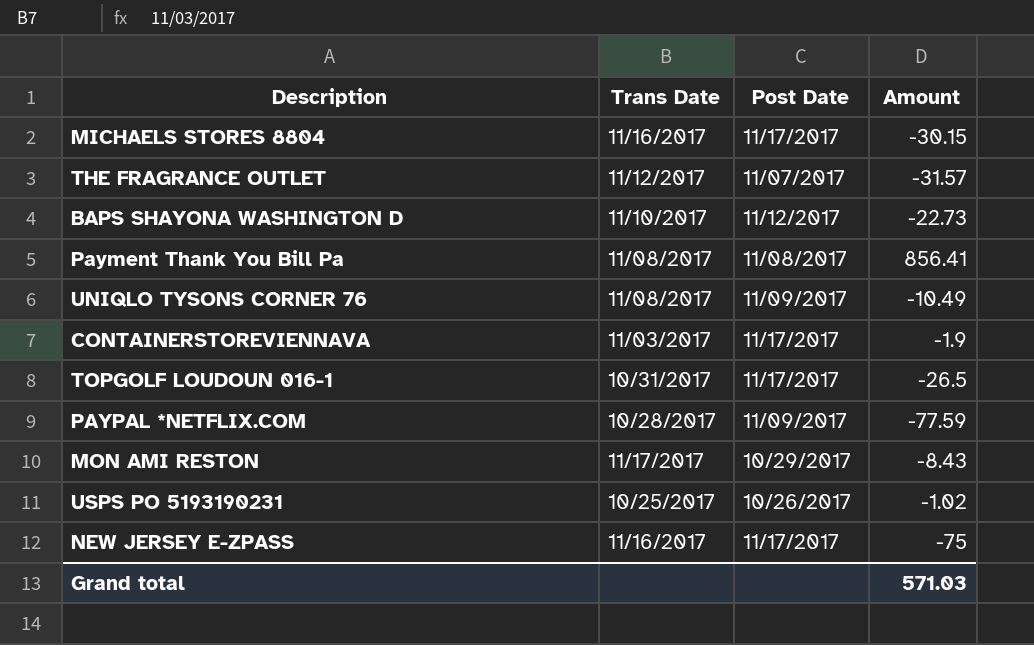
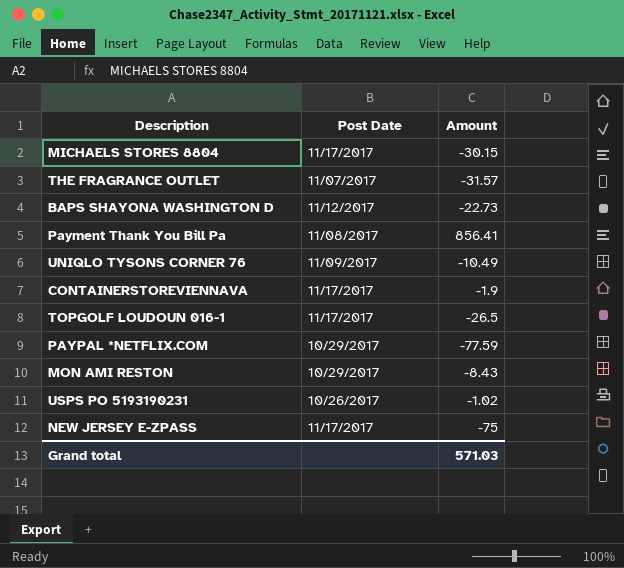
column Trans Date | position: 2 -> none
PAYPAL *NETFLIX.COM | Post Date: 11/09/2017 -> 10/29/2017

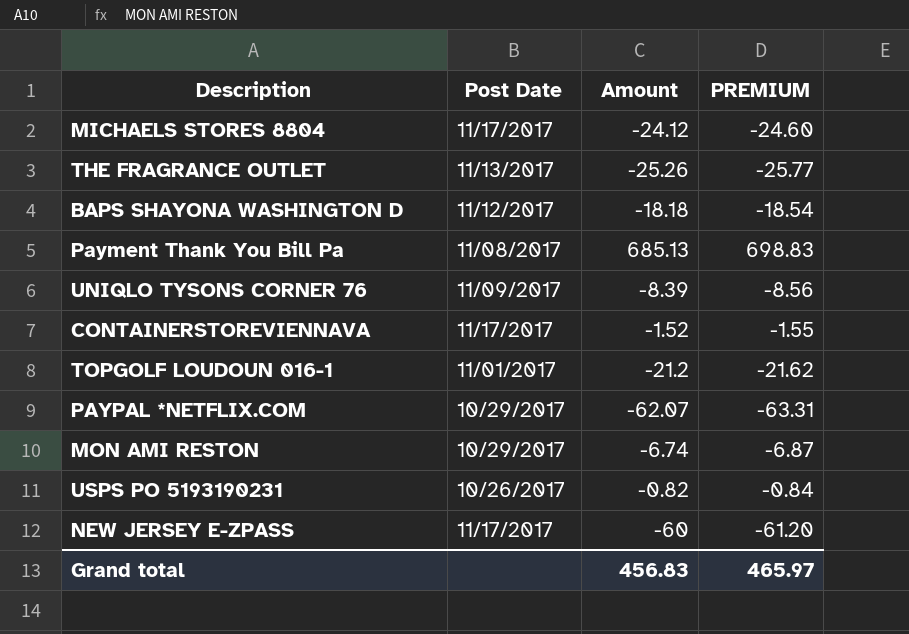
column PREMIUM | formula: none -> [Amount] * 1.02
MICHAELS STORES 8804 | Amount: -30.15 -> -24.12
THE FRAGRANCE OUTLET | Post Date: 11/07/2017 -> 11/13/2017
THE FRAGRANCE OUTLET | Amount: -31.57 -> -25.26
BAPS SHAYONA WASHINGTON D | Amount: -22.73 -> -18.18
Payment Thank You Bill Pa | Amount: 856.41 -> 685.13
UNIQLO TYSONS CORNER 76 | Amount: -10.49 -> -8.39
CONTAINERSTOREVIENNAVA | Amount: -1.9 -> -1.52
TOPGOLF LOUDOUN 016-1 | Post Date: 11/17/2017 -> 11/01/2017
TOPGOLF LOUDOUN 016-1 | Amount: -26.5 -> -21.2
PAYPAL *NETFLIX.COM | Amount: -77.59 -> -62.07
MON AMI RESTON | Amount: -8.43 -> -6.74
USPS PO 5193190231 | Amount: -1.02 -> -0.82
NEW JERSEY E-ZPASS | Amount: -75 -> -60
Grand total | Amount: 571.03 -> 456.83

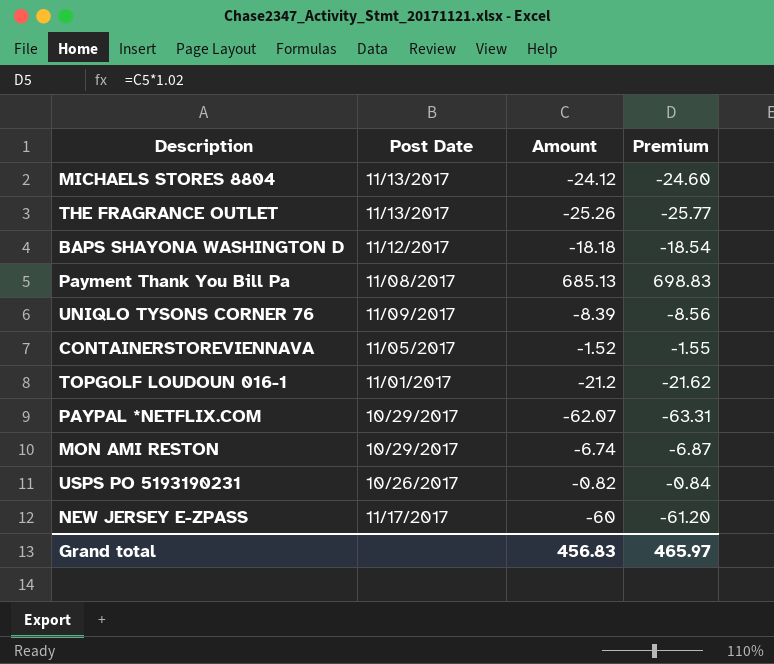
column name: PREMIUM -> Premium
MICHAELS STORES 8804 | Post Date: 11/17/2017 -> 11/13/2017
CONTAINERSTOREVIENNAVA | Post Date: 11/17/2017 -> 11/05/2017

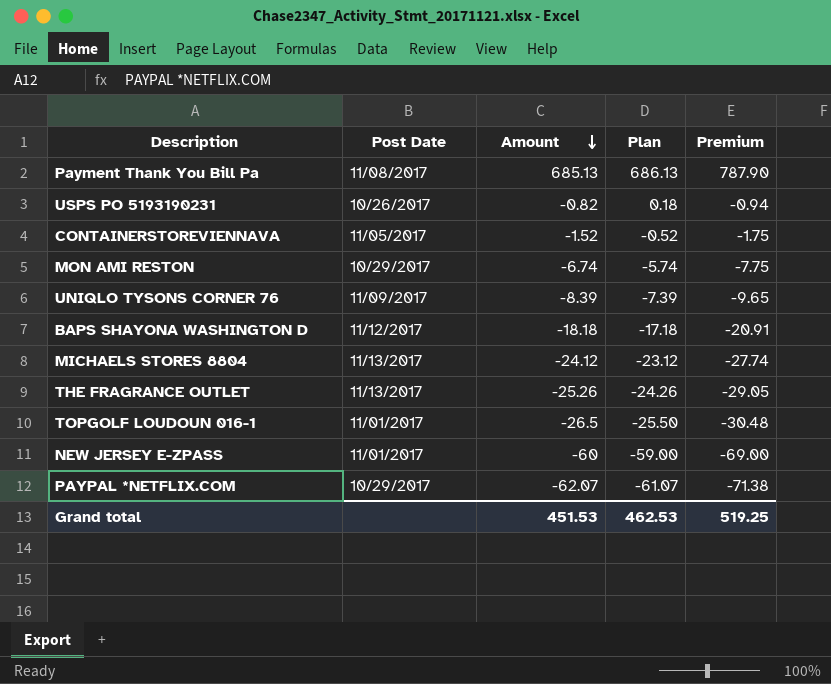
row order: none -> Amount descending
column Plan | formula: none -> [Amount] + 1
column Premium | formula: [Amount] * 1.02 -> [Amount] * 1.15
TOPGOLF LOUDOUN 016-1 | Amount: -21.2 -> -26.5
NEW JERSEY E-ZPASS | Post Date: 11/17/2017 -> 11/01/2017
Grand total | Amount: 456.83 -> 451.53
Grand total | Premium: 465.97 -> 519.25

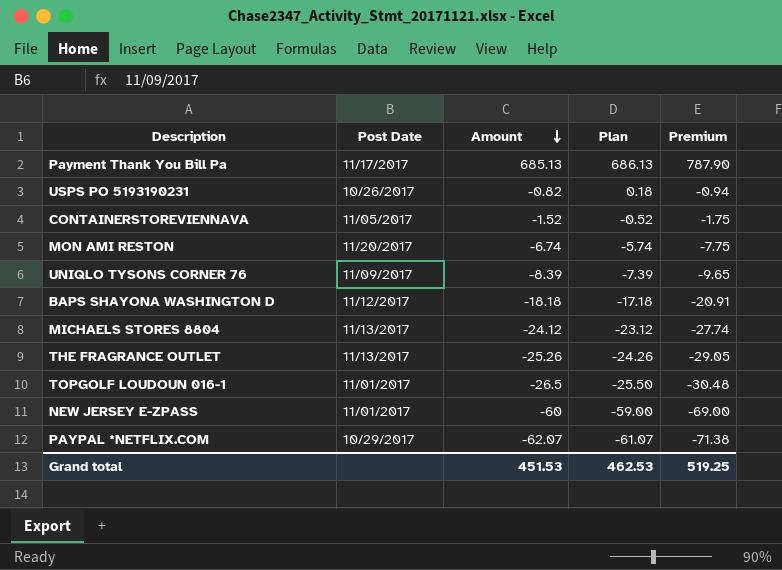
Payment Thank You Bill Pa | Post Date: 11/08/2017 -> 11/17/2017
MON AMI RESTON | Post Date: 10/29/2017 -> 11/20/2017

